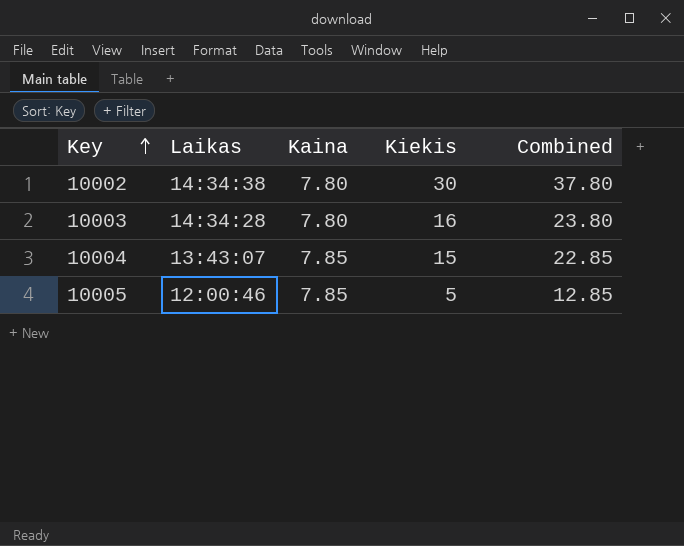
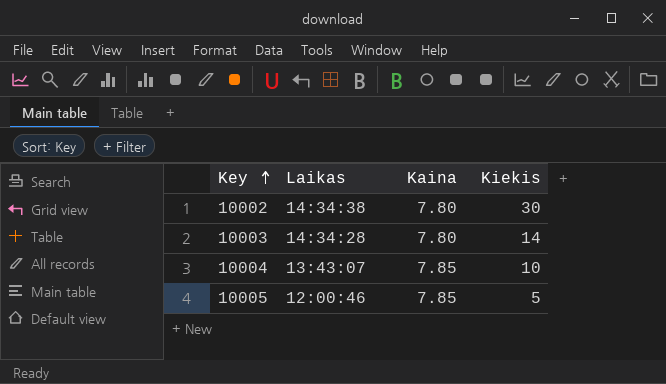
column Combined | formula: [Kaina] + [Kiekis] -> none
10003 | Kiekis: 16 -> 14
10004 | Kiekis: 15 -> 10

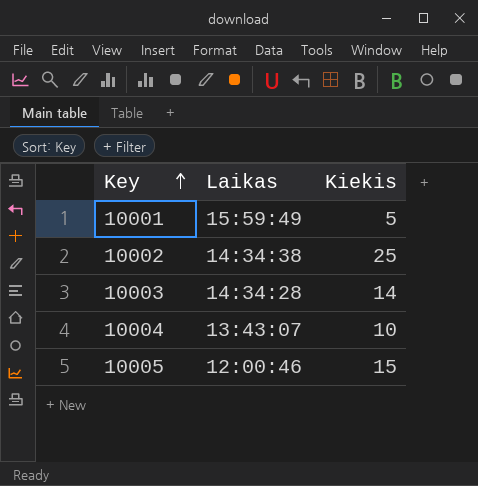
column Kaina | position: 3 -> none
row 10001: none -> 15:59:49 | 5
10002 | Kiekis: 30 -> 25
10005 | Kiekis: 5 -> 15

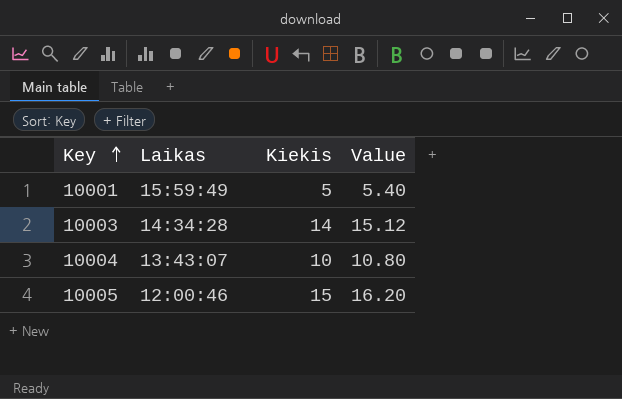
column Value | formula: none -> [Kiekis] * 1.08
row 10002: 14:34:38 | 25 -> none

